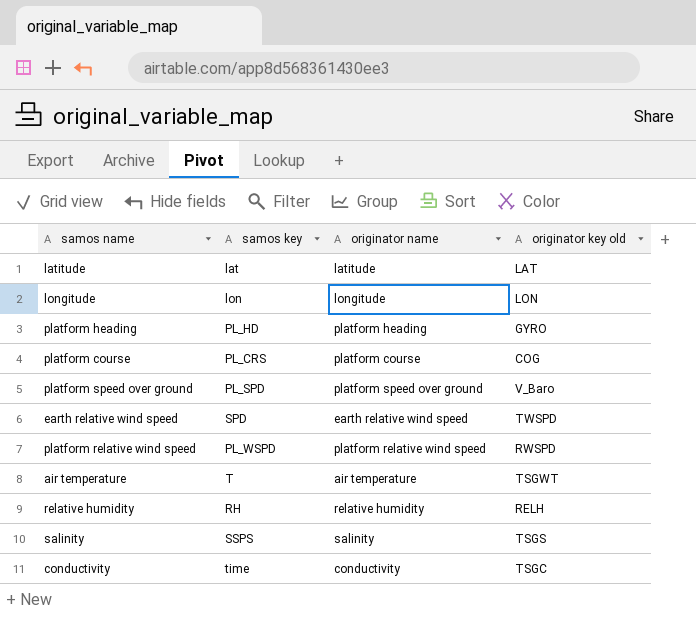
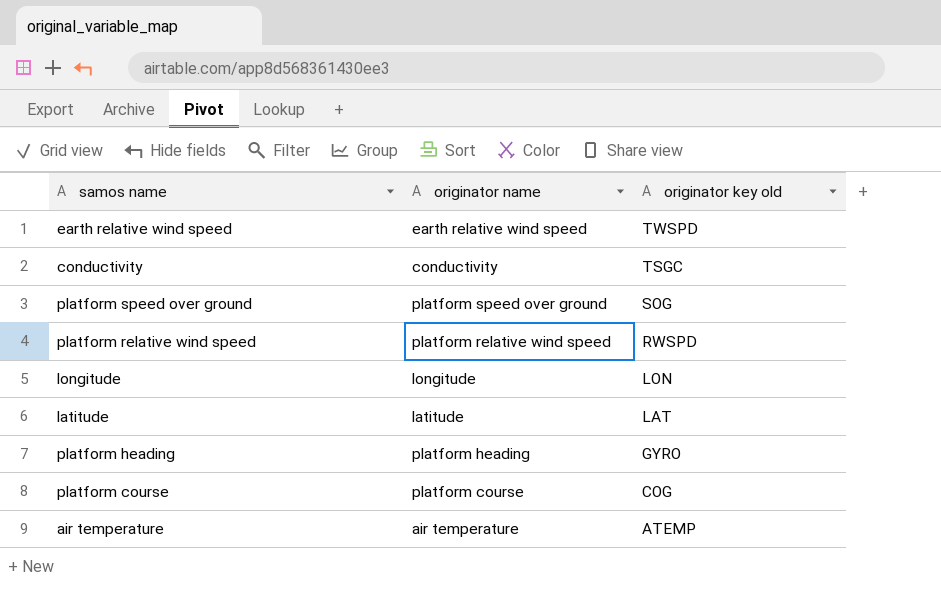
row order: none -> originator key old descending
column samos key | position: 2 -> none
row relative humidity: RH | relative humidity | RELH -> none
row salinity: SSPS | salinity | TSGS -> none
platform speed over ground | originator key old: V_Baro -> SOG
air temperature | originator key old: TSGWT -> ATEMP

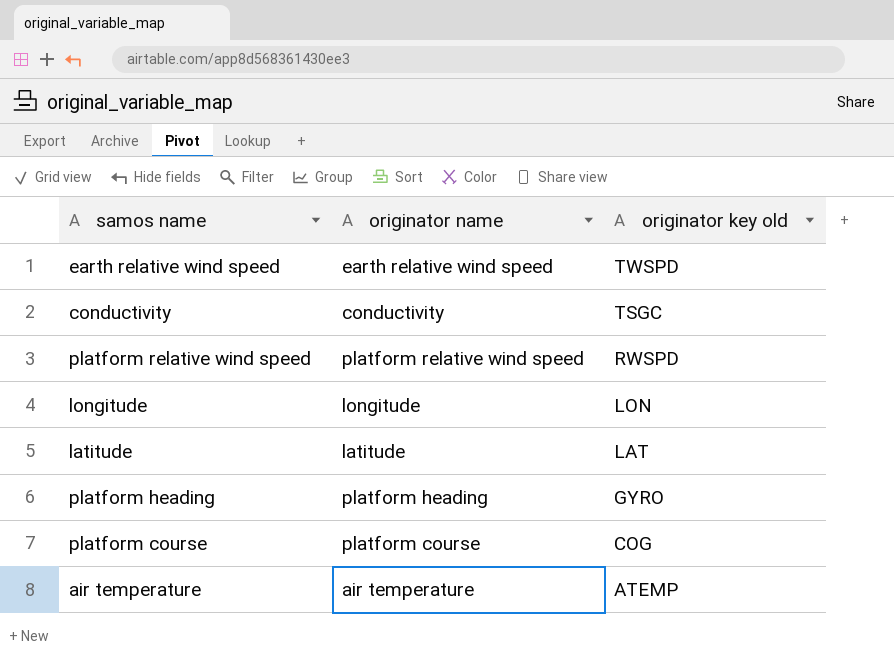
row platform speed over ground: platform speed over ground | SOG -> none

